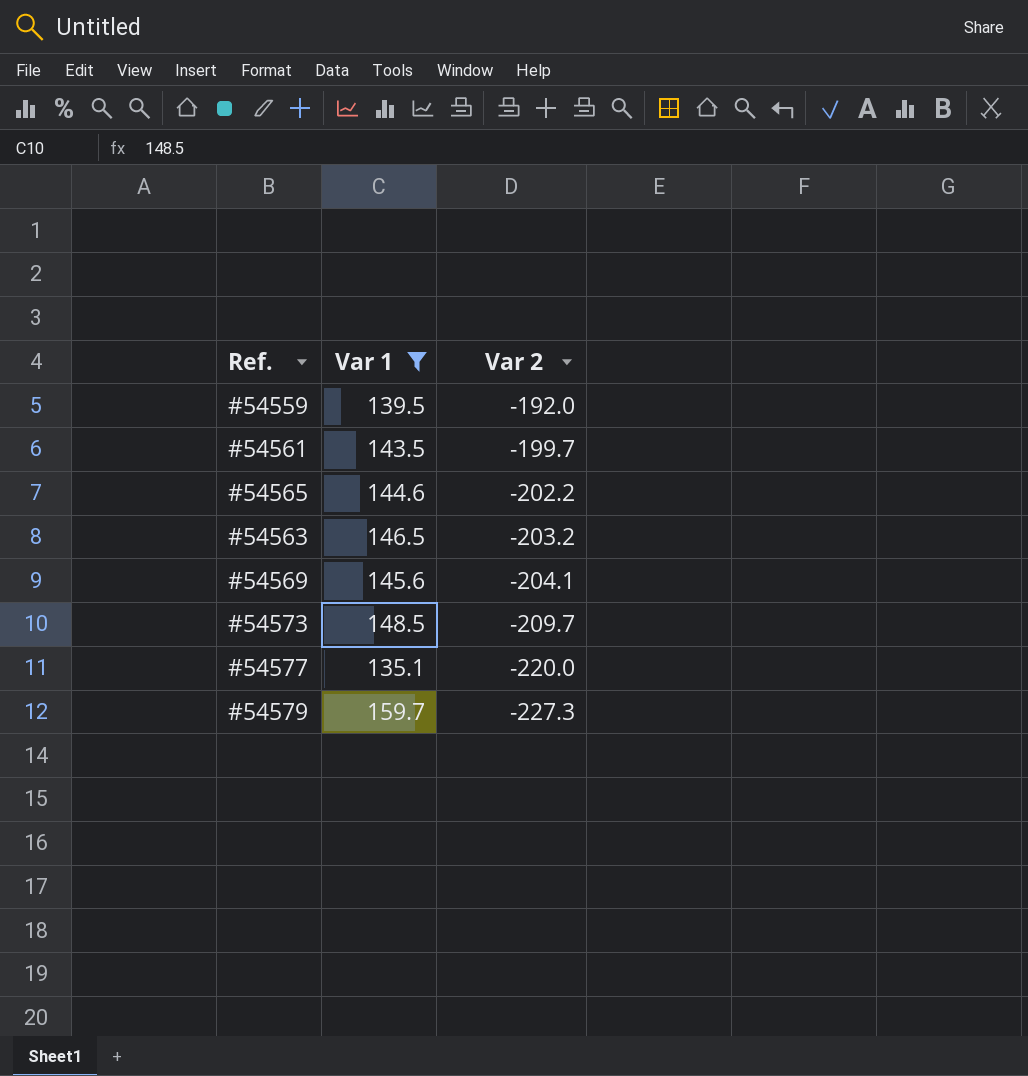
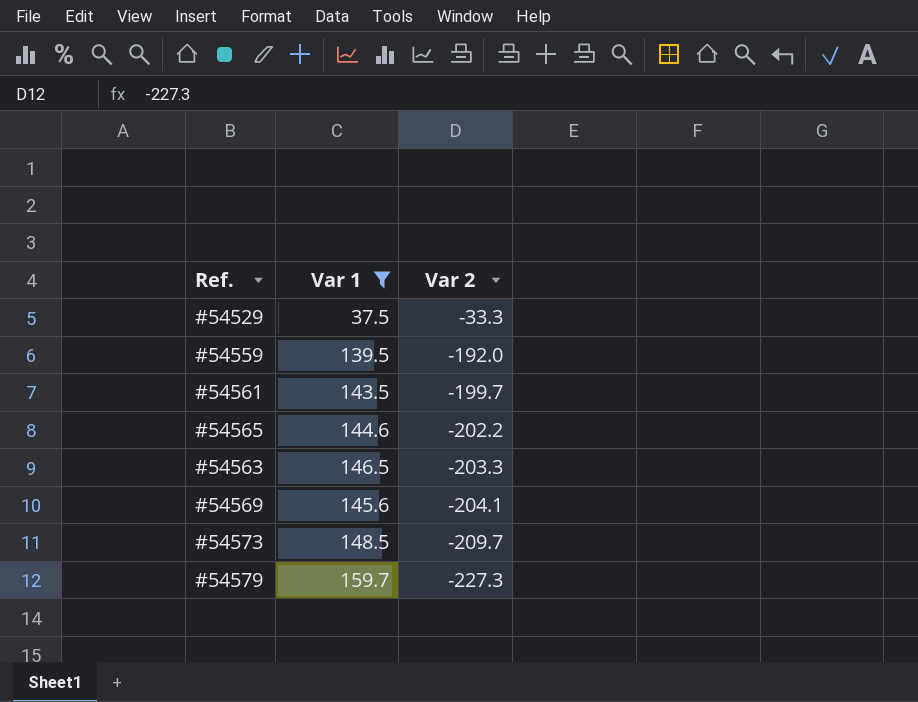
row #54577: 135.1 | -220.0 -> none
row #54529: none -> 37.5 | -33.3
#54563 | Var 2: -203.2 -> -203.3

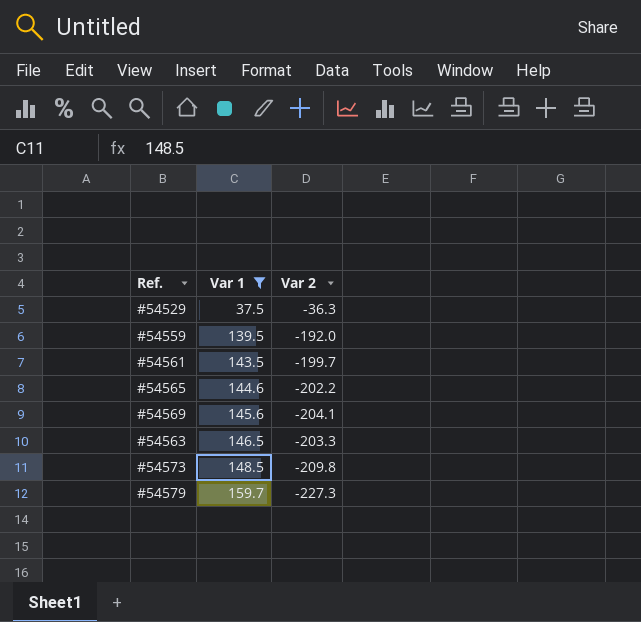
row order: Var 2 descending -> Var 1 ascending
#54529 | Var 2: -33.3 -> -36.3
#54573 | Var 2: -209.7 -> -209.8

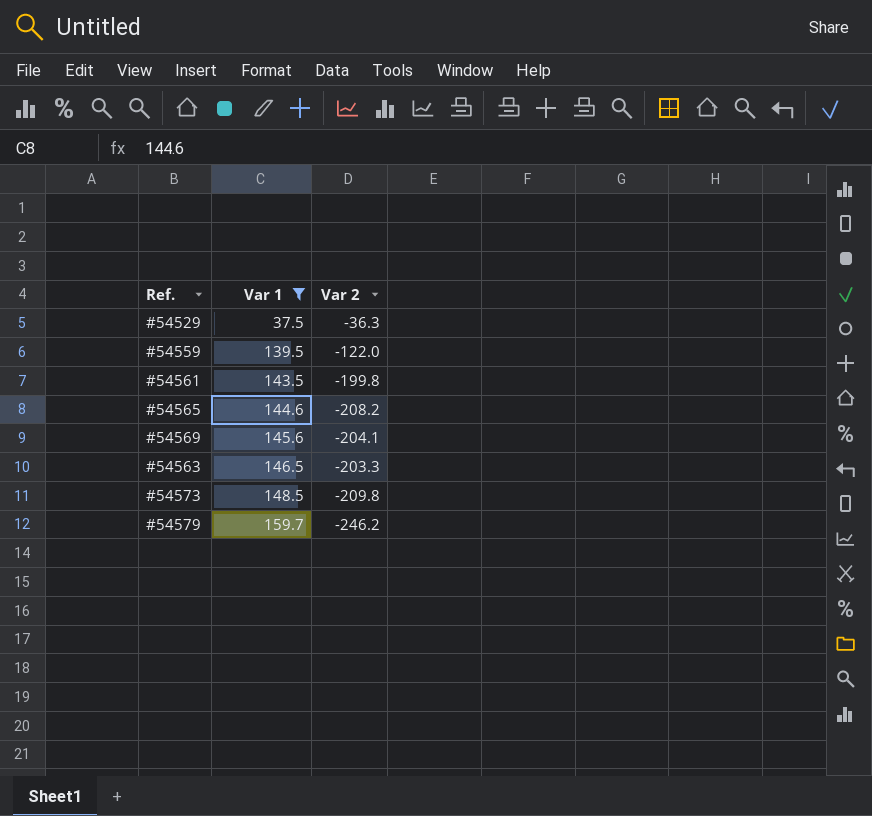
#54559 | Var 2: -192.0 -> -122.0
#54561 | Var 2: -199.7 -> -199.8
#54565 | Var 2: -202.2 -> -208.2
#54579 | Var 2: -227.3 -> -246.2

